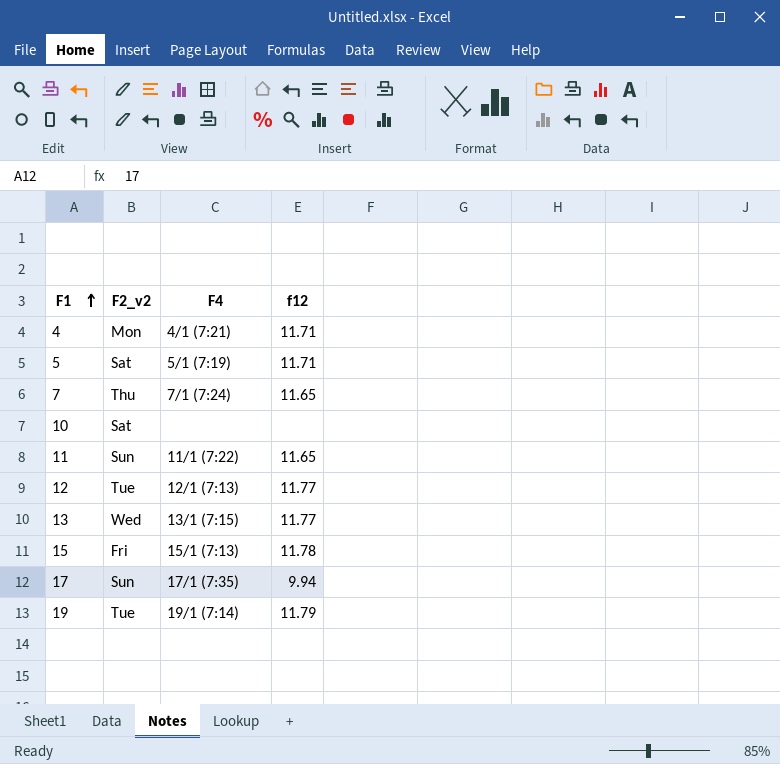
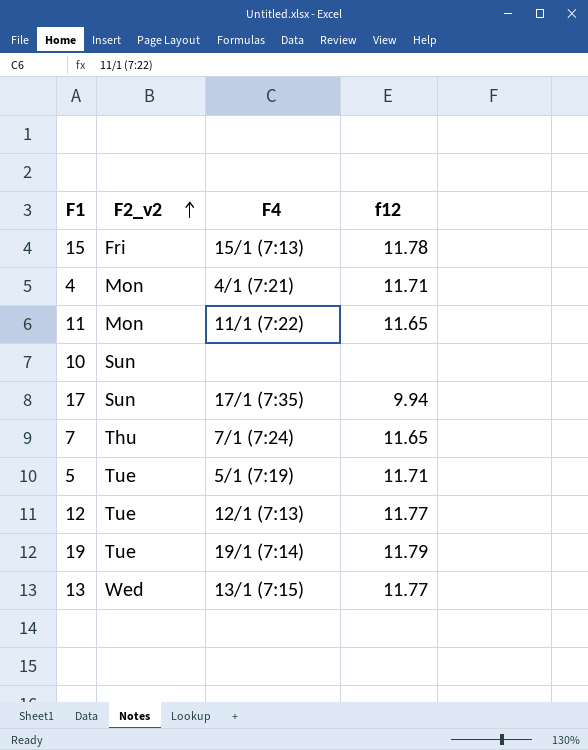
row order: F1 ascending -> F2_v2 ascending
11 | F2_v2: Sun -> Mon
10 | F2_v2: Sat -> Sun
5 | F2_v2: Sat -> Tue

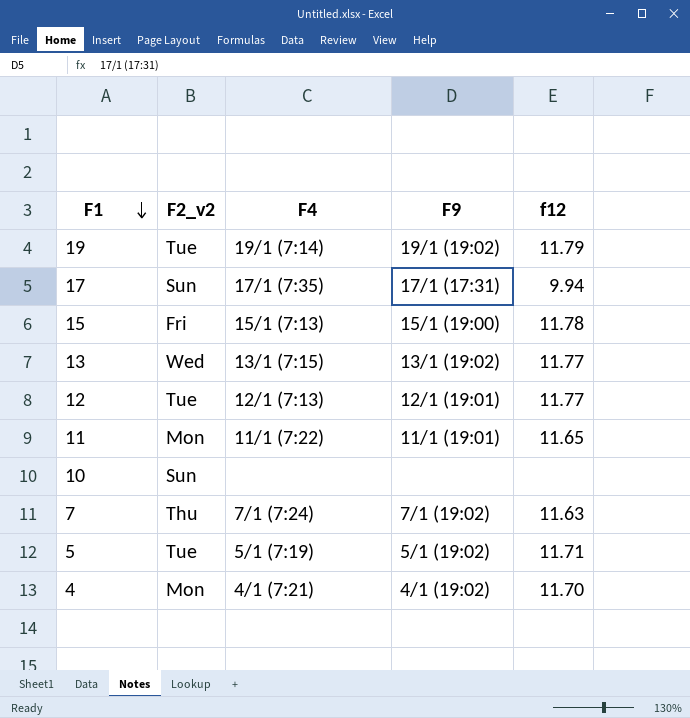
row order: F2_v2 ascending -> F1 descending
column F9 | position: none -> 4
7 | f12: 11.65 -> 11.63
4 | f12: 11.71 -> 11.70

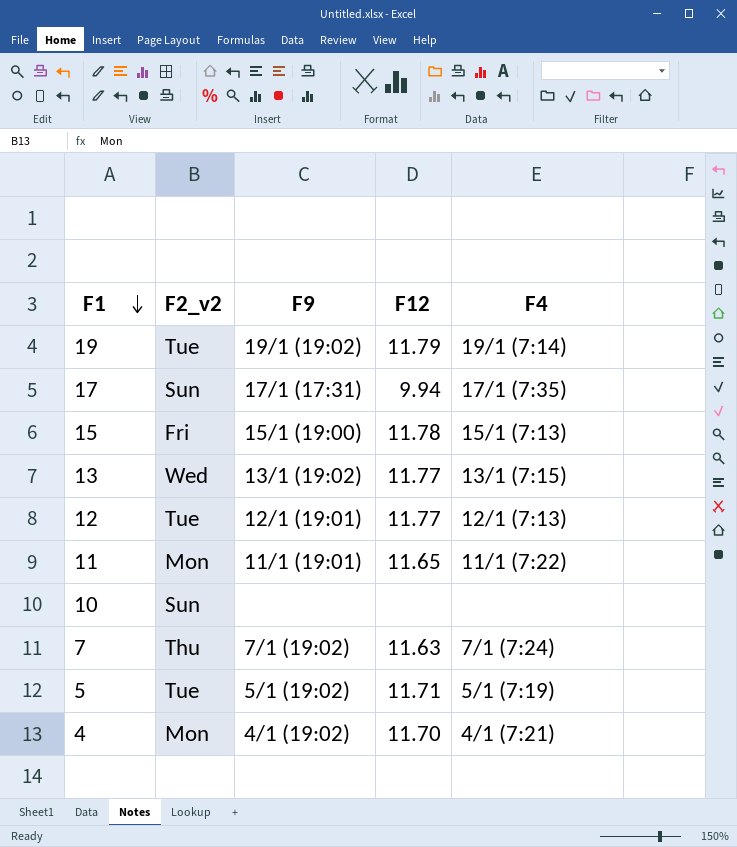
column name: f12 -> F12
column F4 | position: 3 -> 5

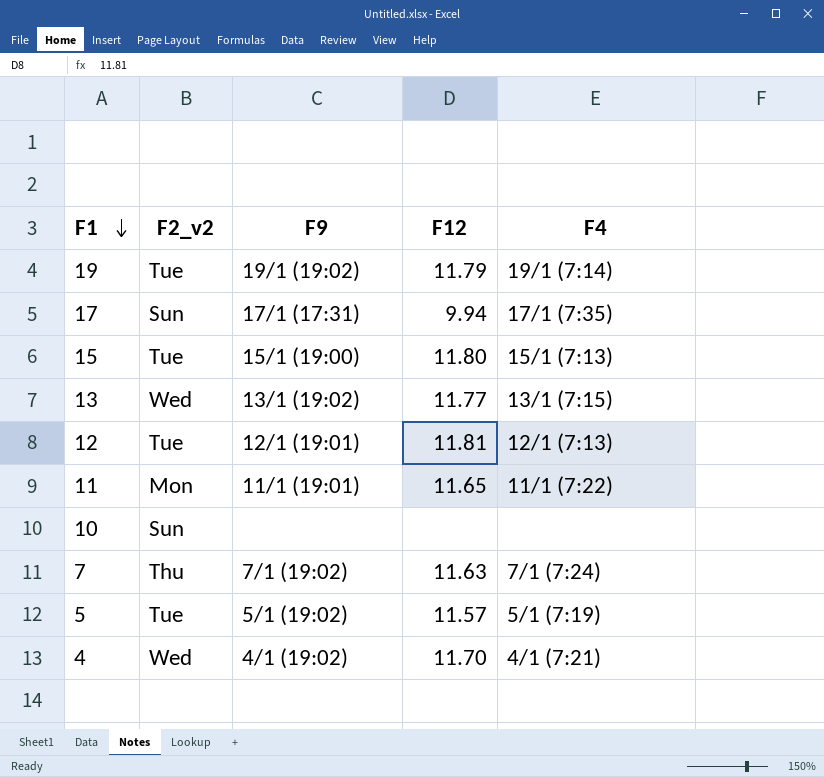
15 | F2_v2: Fri -> Tue
15 | F12: 11.78 -> 11.80
12 | F12: 11.77 -> 11.81
5 | F12: 11.71 -> 11.57
4 | F2_v2: Mon -> Wed

